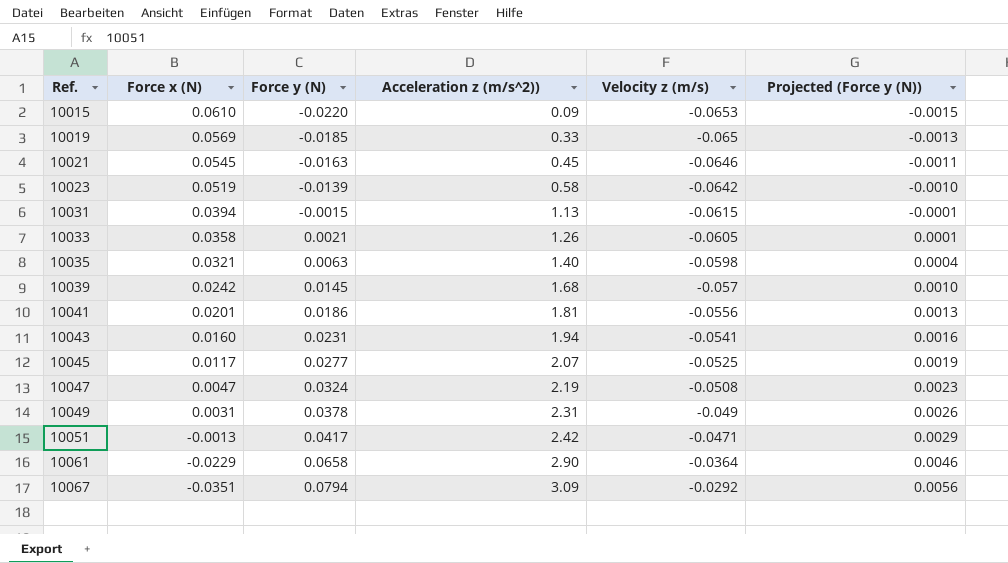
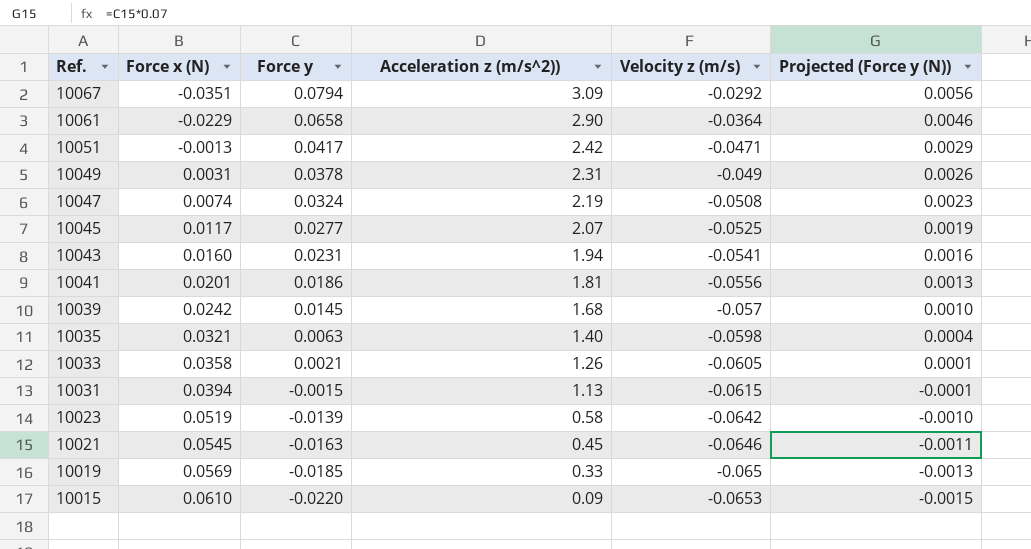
row order: Ref. ascending -> Ref. descending
column name: Force y (N) -> Force y
10047 | Force x (N): 0.0047 -> 0.0074

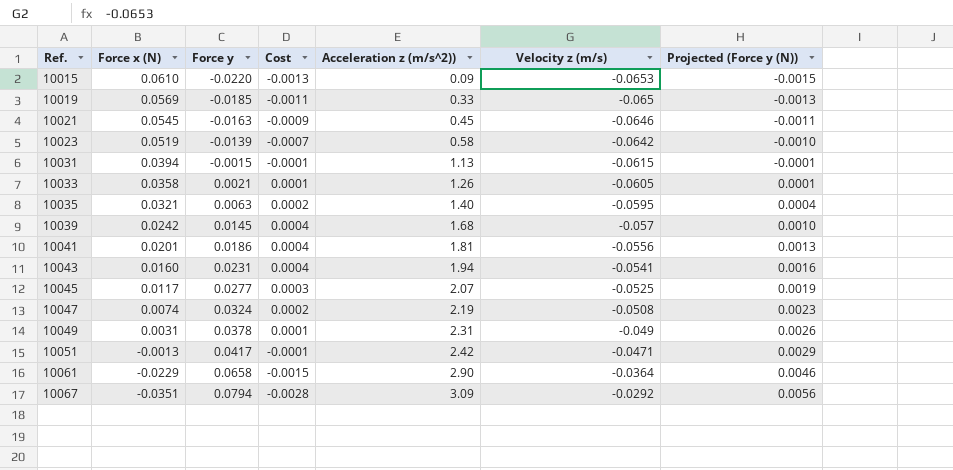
row order: Ref. descending -> Ref. ascending
column Cost | formula: none -> [Force x (N)] * [Force y]
10035 | Velocity z (m/s): -0.0598 -> -0.0595

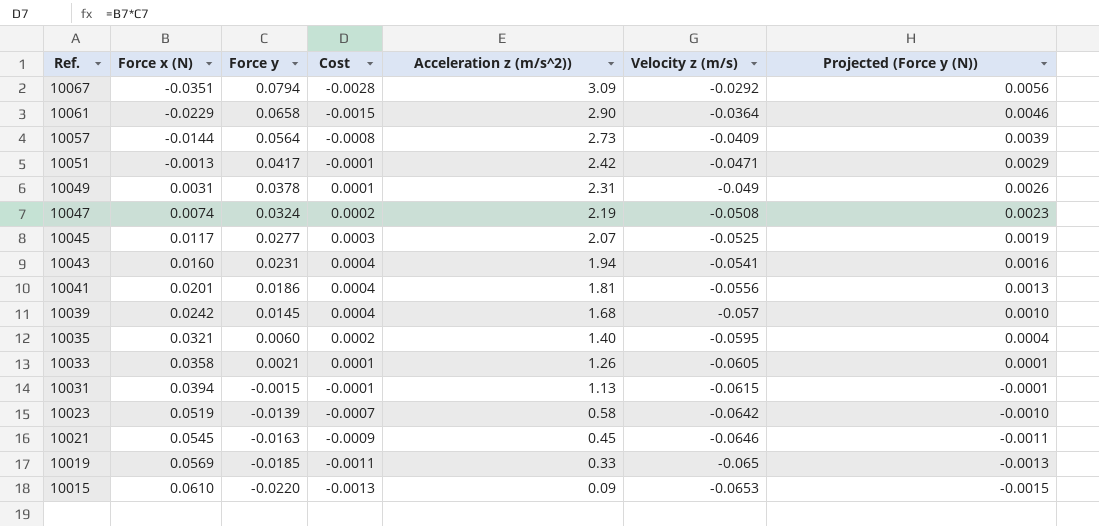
row order: Ref. ascending -> Ref. descending
row 10057: none -> -0.0144 | 0.0564 | -0.0008 | 2.73 | -0.0409 | 0.0039
10035 | Force y: 0.0063 -> 0.0060

